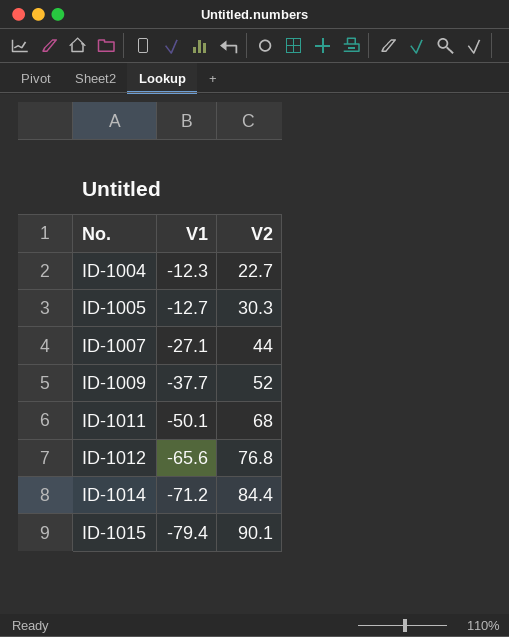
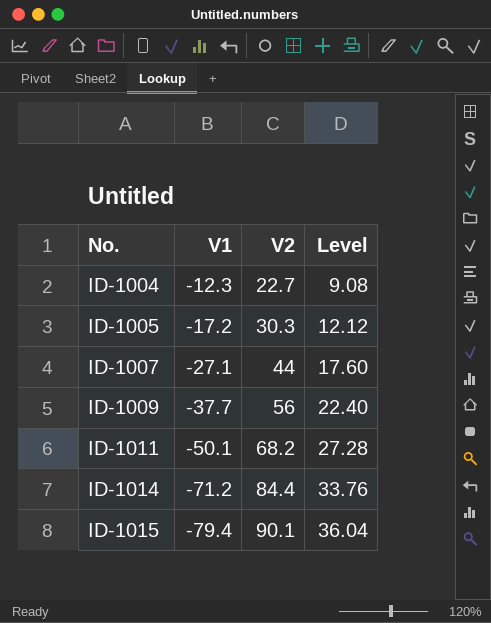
column Level | formula: none -> [V2] * 0.4
row ID-1012: -65.6 | 76.8 -> none
ID-1005 | V1: -12.7 -> -17.2
ID-1009 | V2: 52 -> 56
ID-1011 | V2: 68 -> 68.2

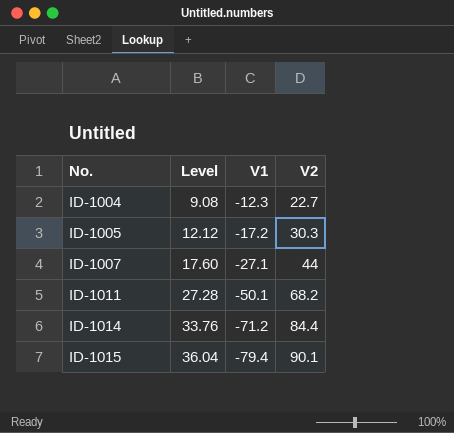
column Level | position: 4 -> 2
row ID-1009: -37.7 | 56 | 22.40 -> none

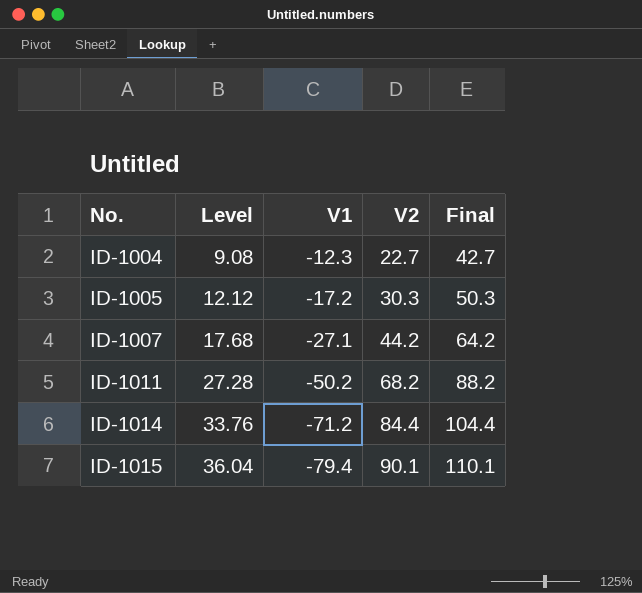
column Final | formula: none -> [V2] + 20
ID-1007 | Level: 17.60 -> 17.68
ID-1007 | V2: 44 -> 44.2
ID-1011 | V1: -50.1 -> -50.2

